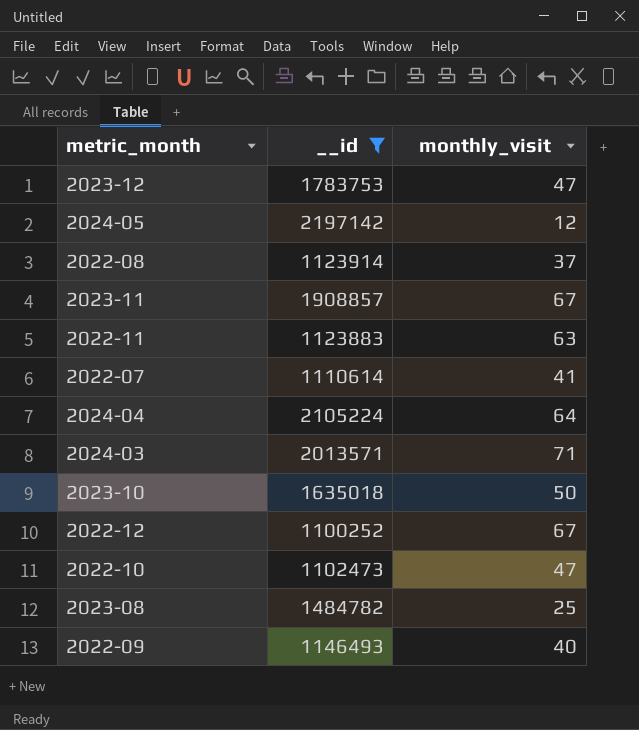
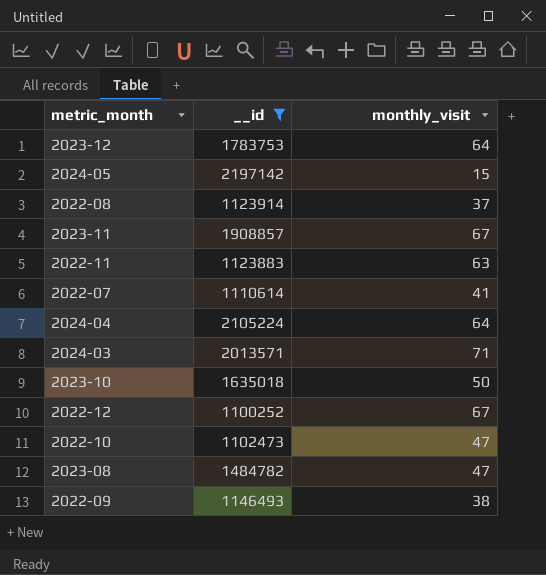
2023-12 | monthly_visit: 47 -> 64
2024-05 | monthly_visit: 12 -> 15
2023-08 | monthly_visit: 25 -> 47
2022-09 | monthly_visit: 40 -> 38

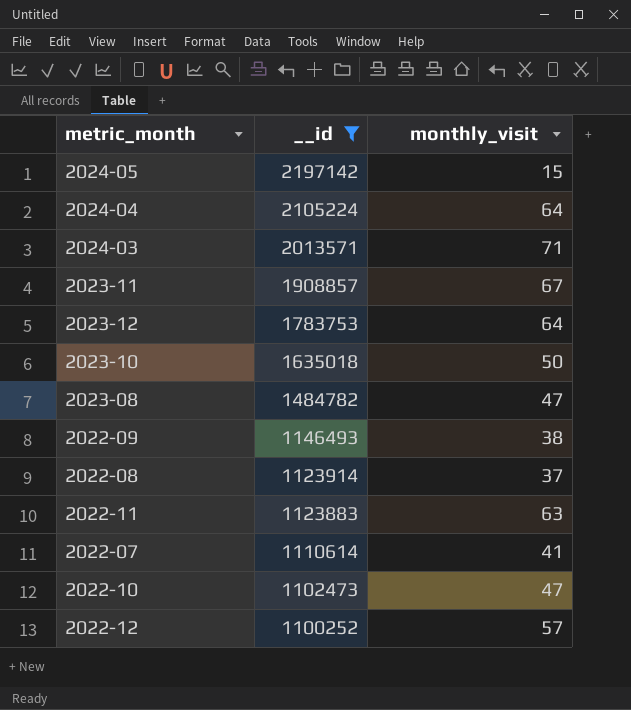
row order: none -> __id descending
2022-12 | monthly_visit: 67 -> 57

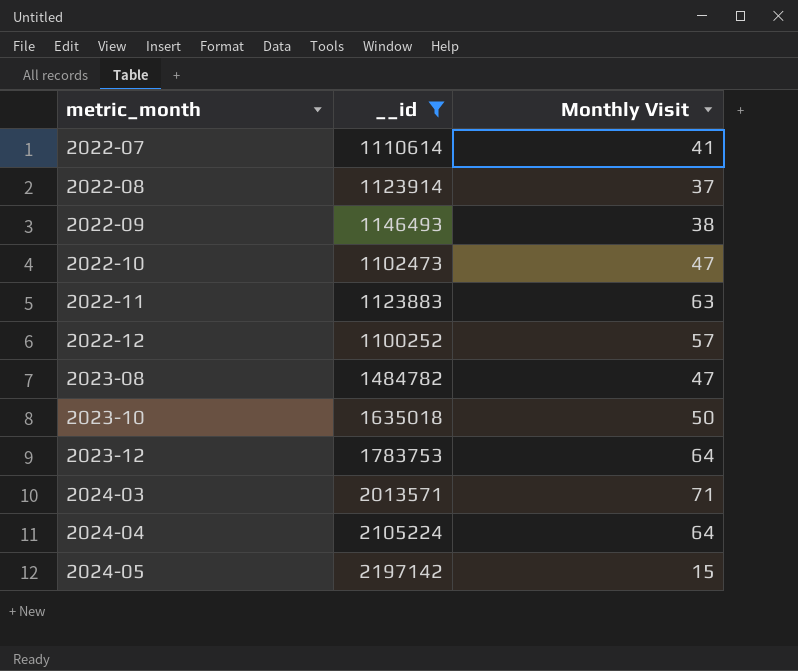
row order: __id descending -> metric_month ascending
column name: monthly_visit -> Monthly Visit
row 2023-11: 1908857 | 67 -> none

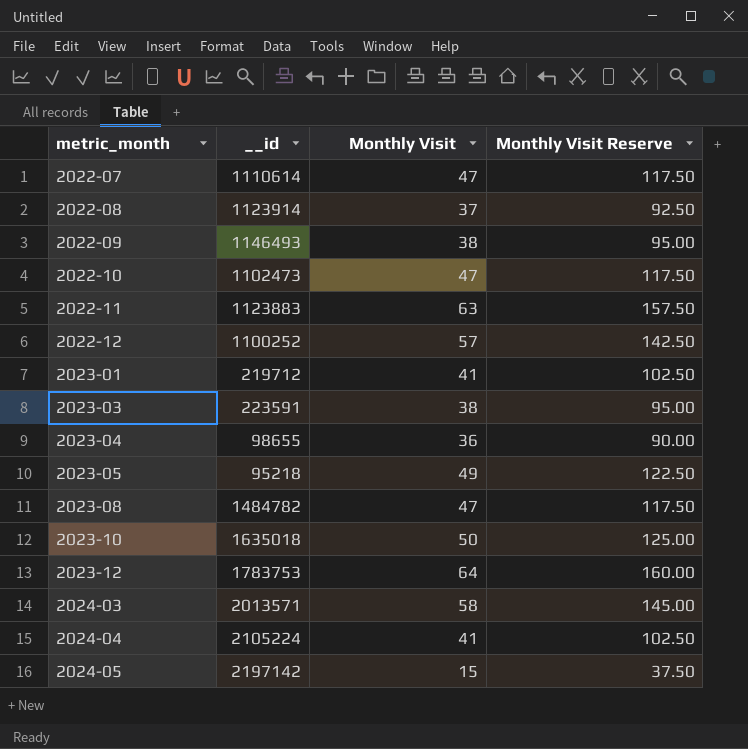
filter: __id >= 1100252 -> none
column Monthly Visit Reserve | formula: none -> [Monthly Visit] * 2.5
2022-07 | Monthly Visit: 41 -> 47
2024-03 | Monthly Visit: 71 -> 58
2024-04 | Monthly Visit: 64 -> 41

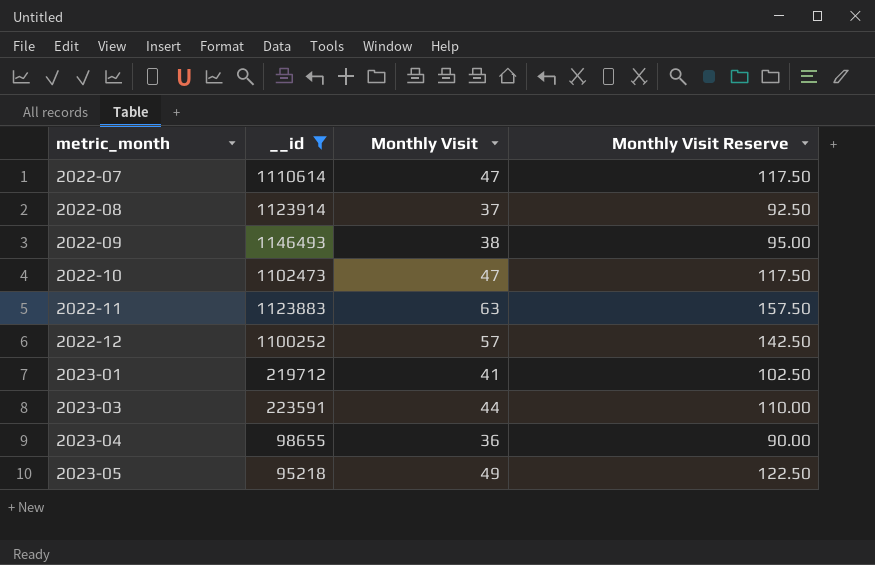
filter: none -> __id <= 1146493
2023-03 | Monthly Visit: 38 -> 44
2023-03 | Monthly Visit Reserve: 95.00 -> 110.00

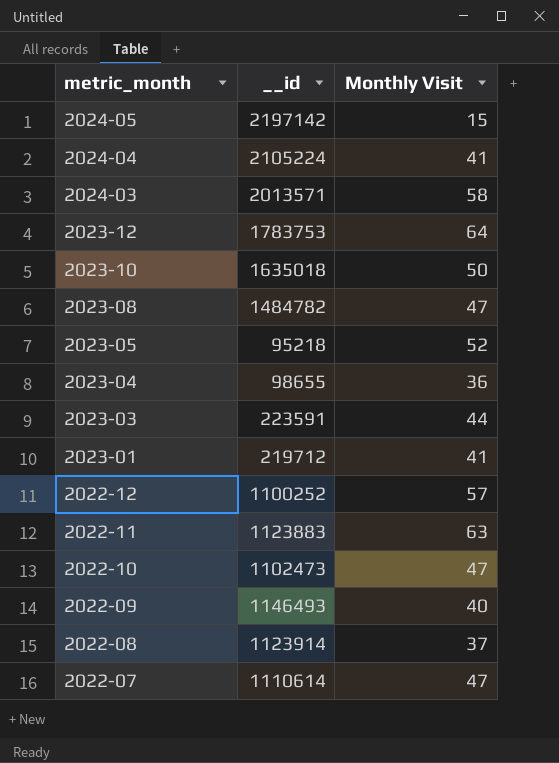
filter: __id <= 1146493 -> none
row order: metric_month ascending -> metric_month descending
column Monthly Visit Reserve | formula: [Monthly Visit] * 2.5 -> none
2023-05 | Monthly Visit: 49 -> 52
2022-09 | Monthly Visit: 38 -> 40

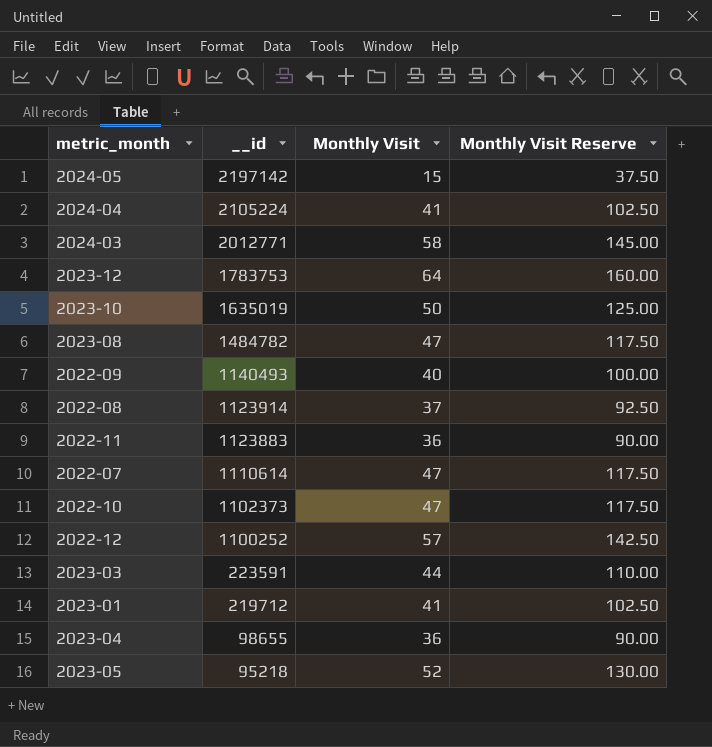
row order: metric_month descending -> __id descending
column Monthly Visit Reserve | formula: none -> [Monthly Visit] * 2.5
2024-03 | __id: 2013571 -> 2012771
2023-10 | __id: 1635018 -> 1635019
2022-09 | __id: 1146493 -> 1140493
2022-11 | Monthly Visit: 63 -> 36
2022-10 | __id: 1102473 -> 1102373

